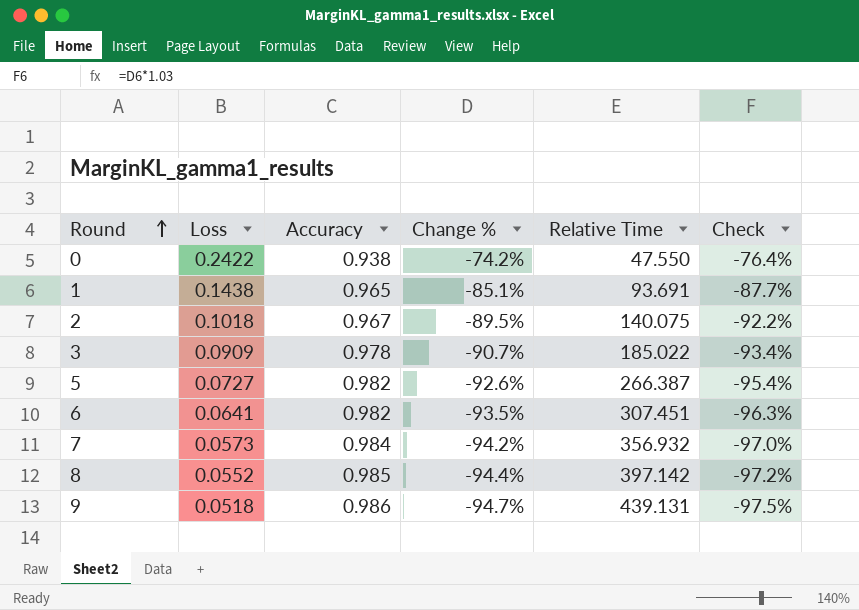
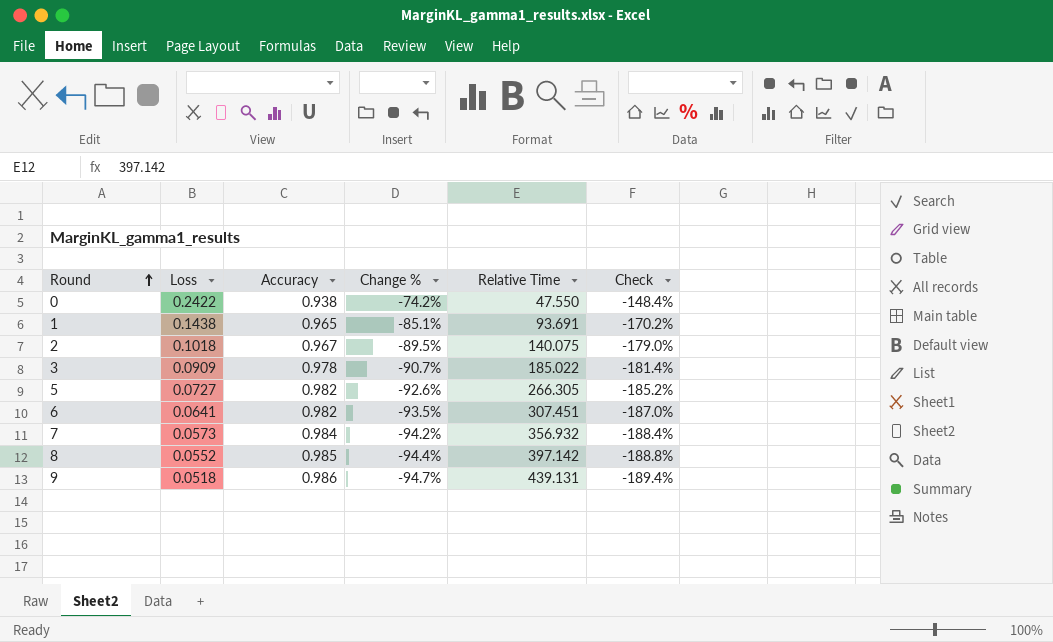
column Check | formula: [Change %] * 1.03 -> [Change %] * 2
5 | Relative Time: 266.387 -> 266.305

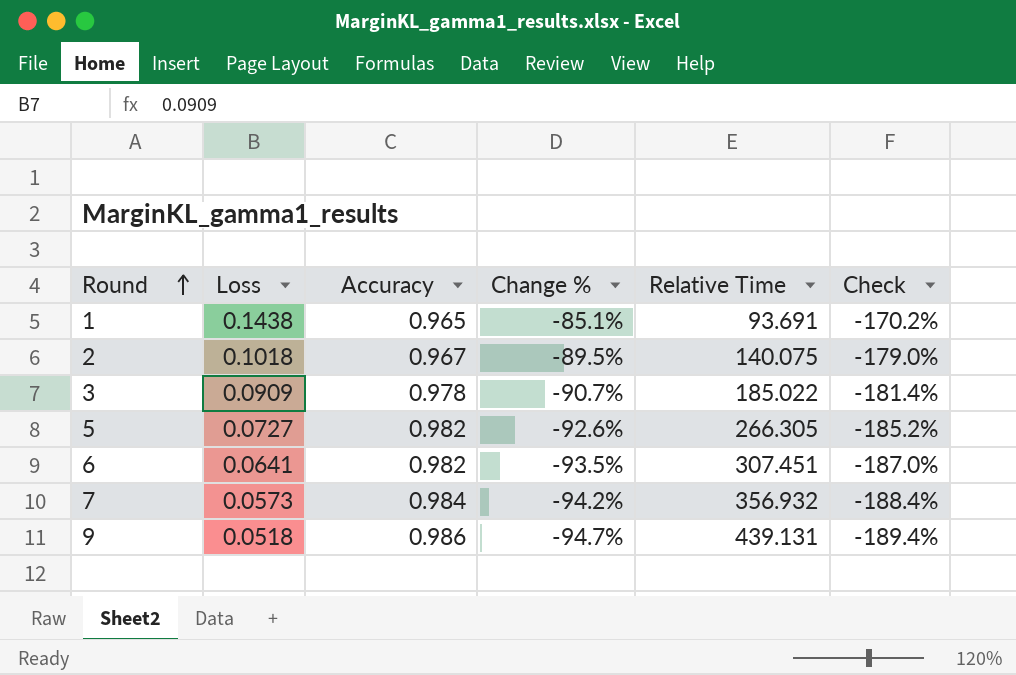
row 0: 0.2422 | 0.938 | -74.2% | 47.550 | -148.4% -> none
row 8: 0.0552 | 0.985 | -94.4% | 397.142 | -188.8% -> none

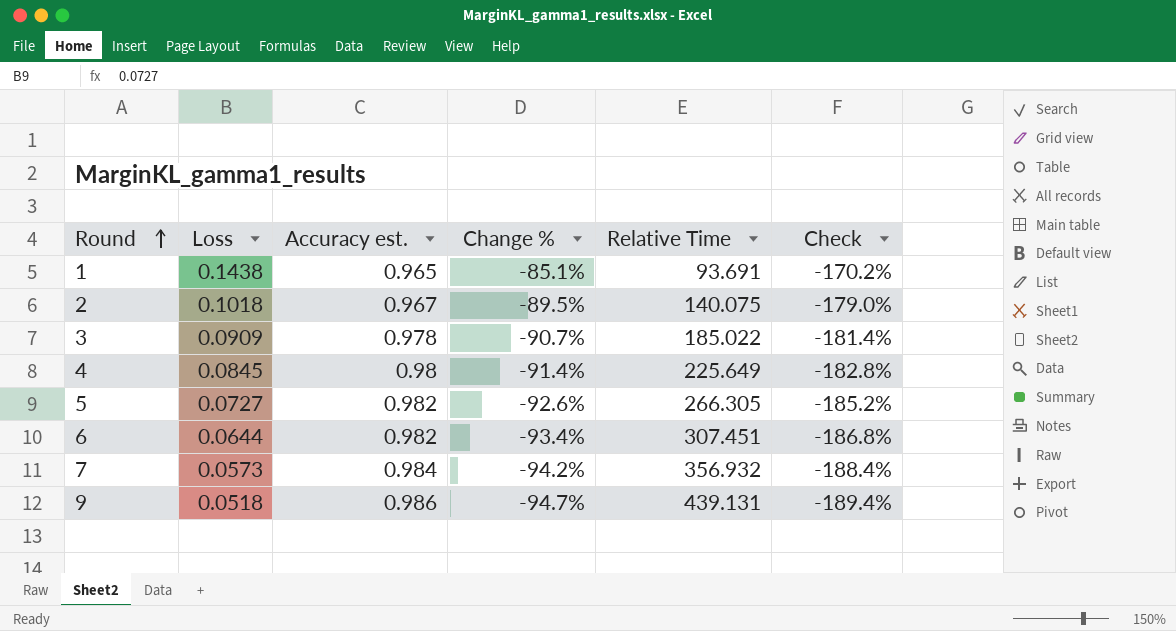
column name: Accuracy -> Accuracy est.
row 4: none -> 0.0845 | 0.98 | -91.4% | 225.649 | -182.8%
6 | Loss: 0.0641 -> 0.0644
6 | Change %: -93.5% -> -93.4%
6 | Check: -187.0% -> -186.8%

